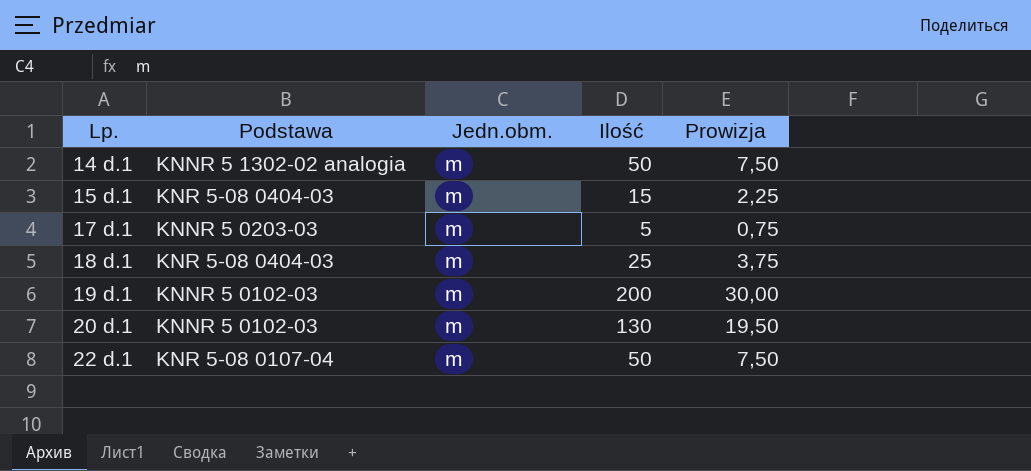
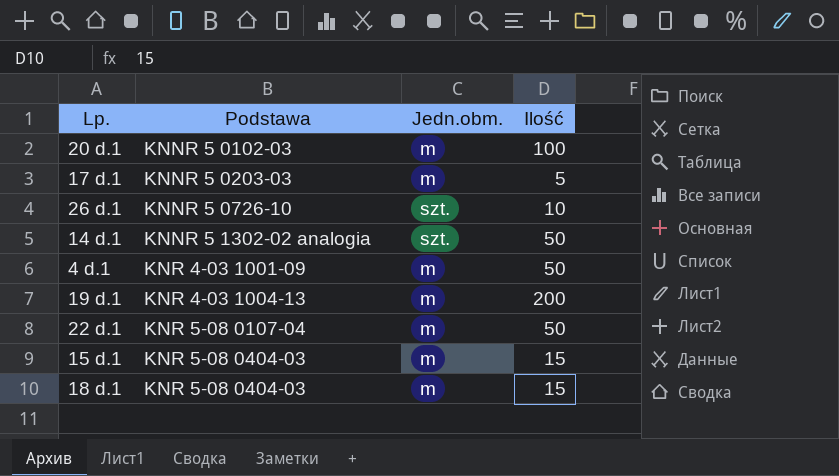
row order: Lp. ascending -> Podstawa ascending
column Prowizja | formula: [Ilość] * 0,15 -> none
20 d.1 | Ilość: 130 -> 100
row 26 d.1: none -> KNNR 5 0726-10 | szt. | 10
14 d.1 | Jedn.obm.: m -> szt.
row 4 d.1: none -> KNR 4-03 1001-09 | m | 50
19 d.1 | Podstawa: KNNR 5 0102-03 -> KNR 4-03 1004-13
18 d.1 | Ilość: 25 -> 15

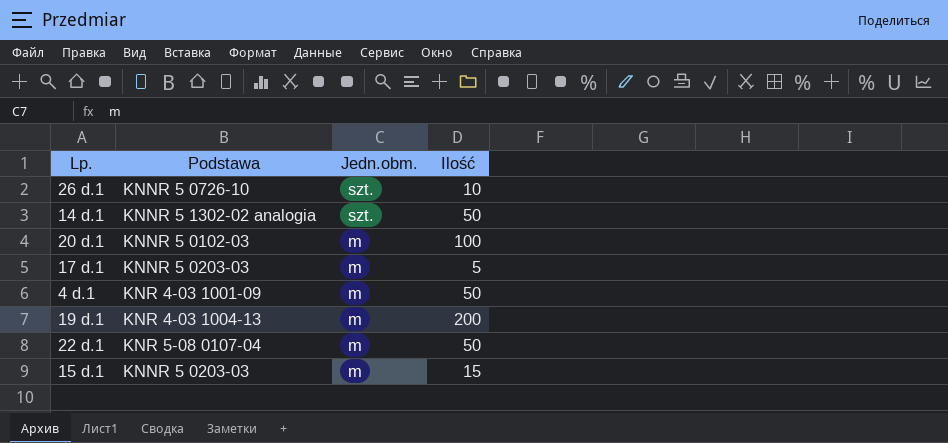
row order: Podstawa ascending -> Jedn.obm. descending
row 18 d.1: KNR 5-08 0404-03 | m | 15 -> none
15 d.1 | Podstawa: KNR 5-08 0404-03 -> KNNR 5 0203-03

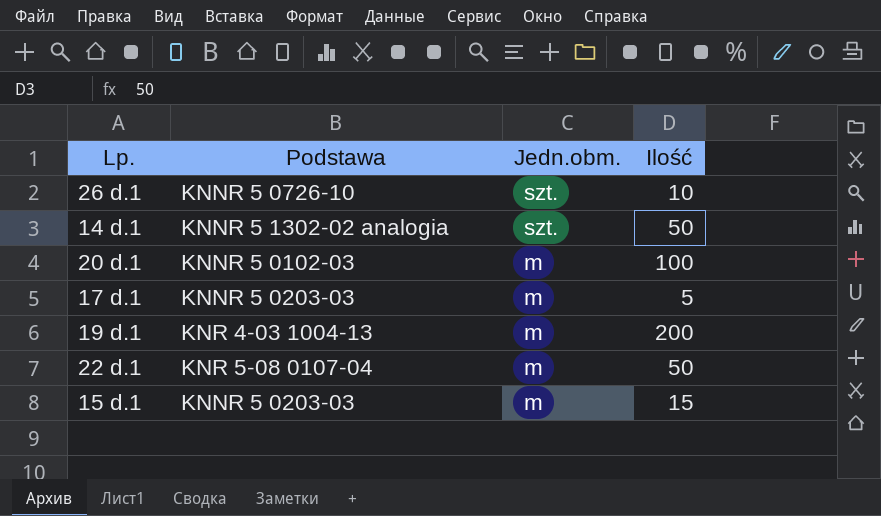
row 4 d.1: KNR 4-03 1001-09 | m | 50 -> none

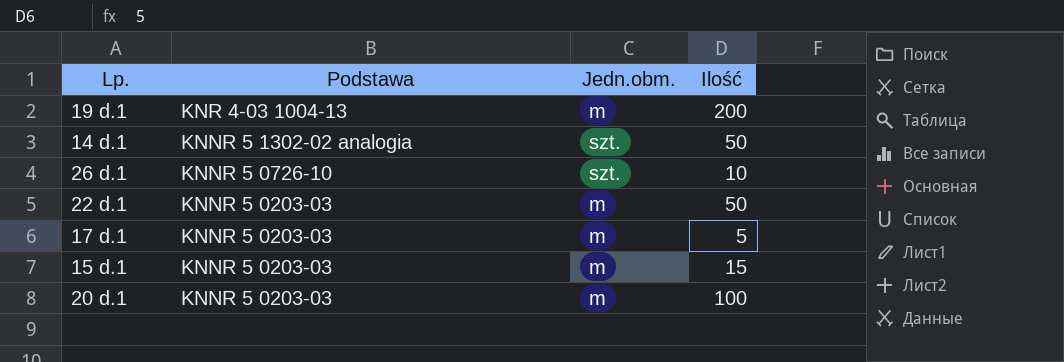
row order: Jedn.obm. descending -> Podstawa descending
22 d.1 | Podstawa: KNR 5-08 0107-04 -> KNNR 5 0203-03
20 d.1 | Podstawa: KNNR 5 0102-03 -> KNNR 5 0203-03

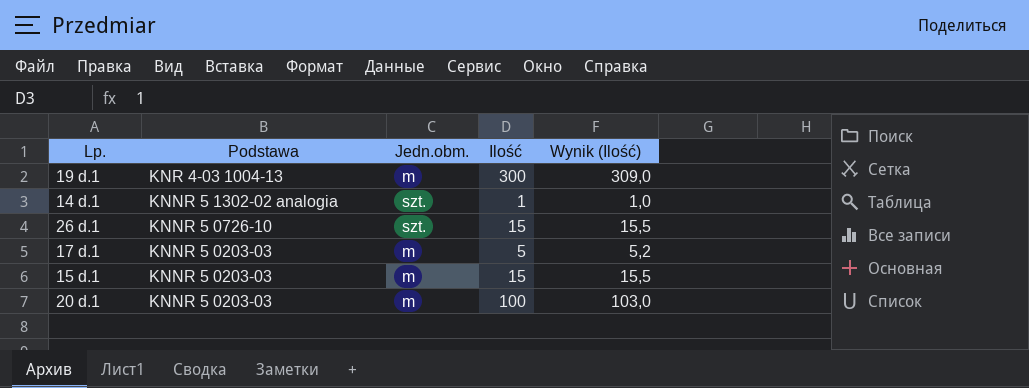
column Wynik (Ilość) | formula: none -> [Ilość] * 1,03
row 22 d.1: KNNR 5 0203-03 | m | 50 -> none
19 d.1 | Ilość: 200 -> 300
14 d.1 | Ilość: 50 -> 1
26 d.1 | Ilość: 10 -> 15

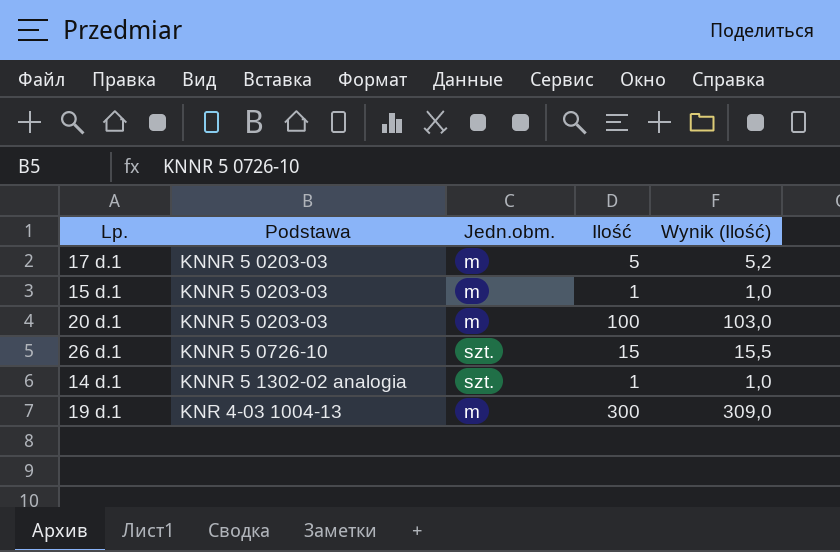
row order: Podstawa descending -> Podstawa ascending
15 d.1 | Ilość: 15 -> 1
15 d.1 | Wynik (Ilość): 15,5 -> 1,0

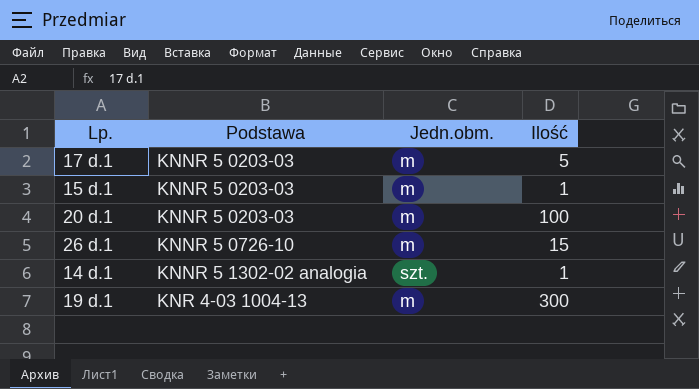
column Wynik (Ilość) | formula: [Ilość] * 1,03 -> none
26 d.1 | Jedn.obm.: szt. -> m

